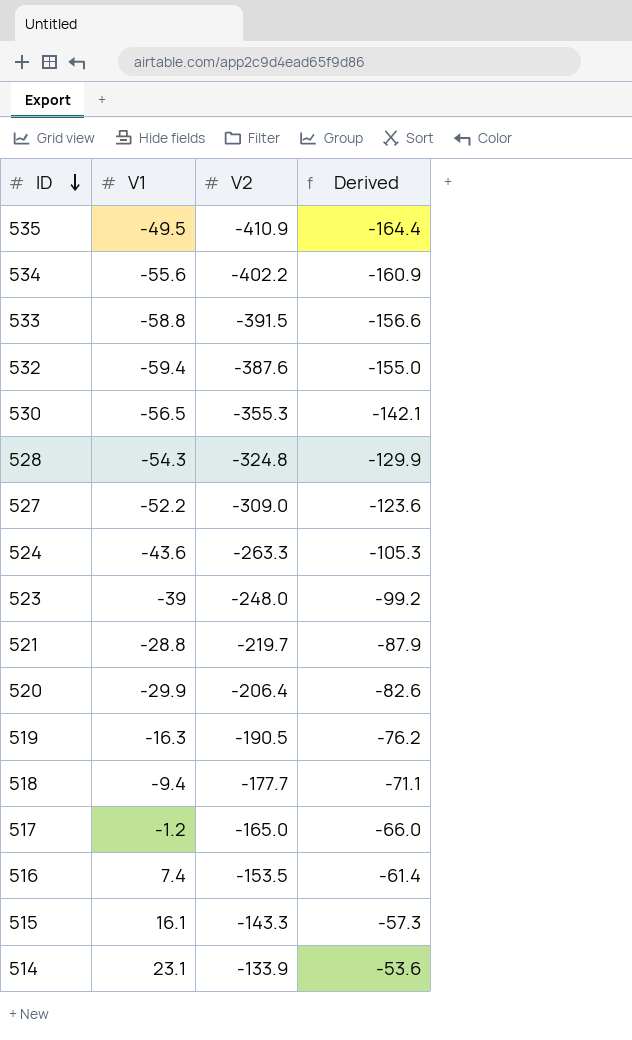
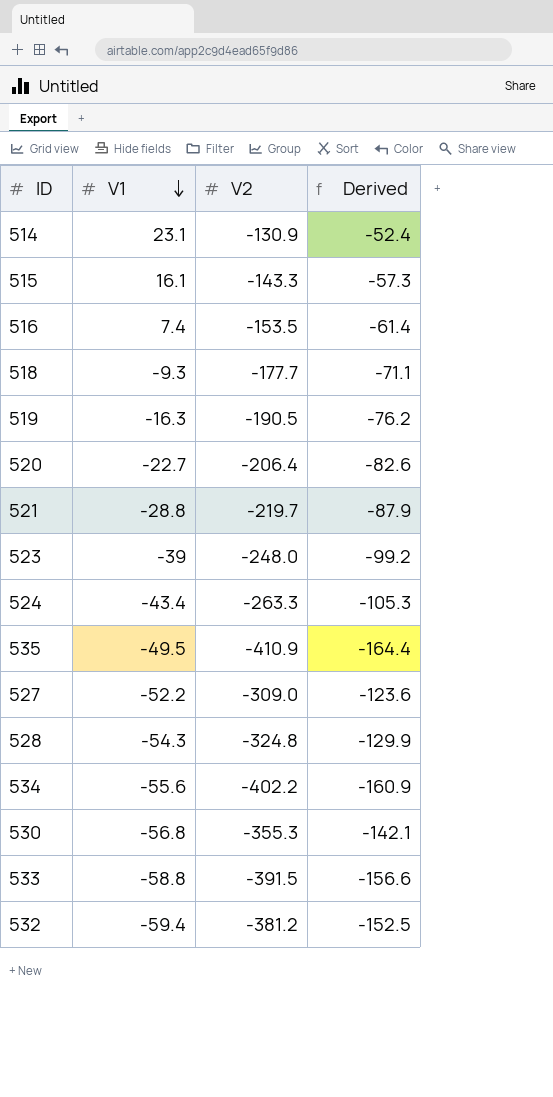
row order: ID descending -> V1 descending
row 517: -1.2 | -165.0 | -66.0 -> none
514 | V2: -133.9 -> -130.9
514 | Derived: -53.6 -> -52.4
518 | V1: -9.4 -> -9.3
520 | V1: -29.9 -> -22.7
524 | V1: -43.6 -> -43.4
530 | V1: -56.5 -> -56.8
532 | V2: -387.6 -> -381.2
532 | Derived: -155.0 -> -152.5

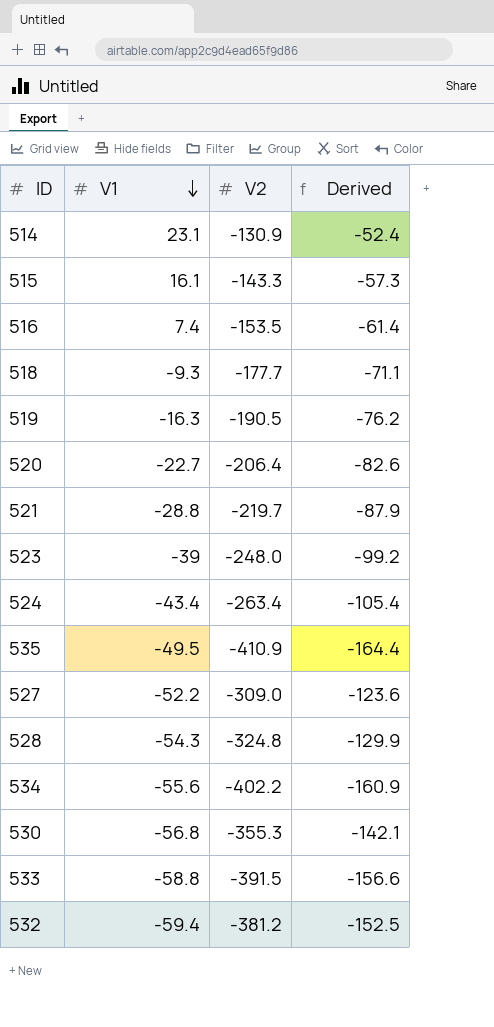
524 | V2: -263.3 -> -263.4
524 | Derived: -105.3 -> -105.4

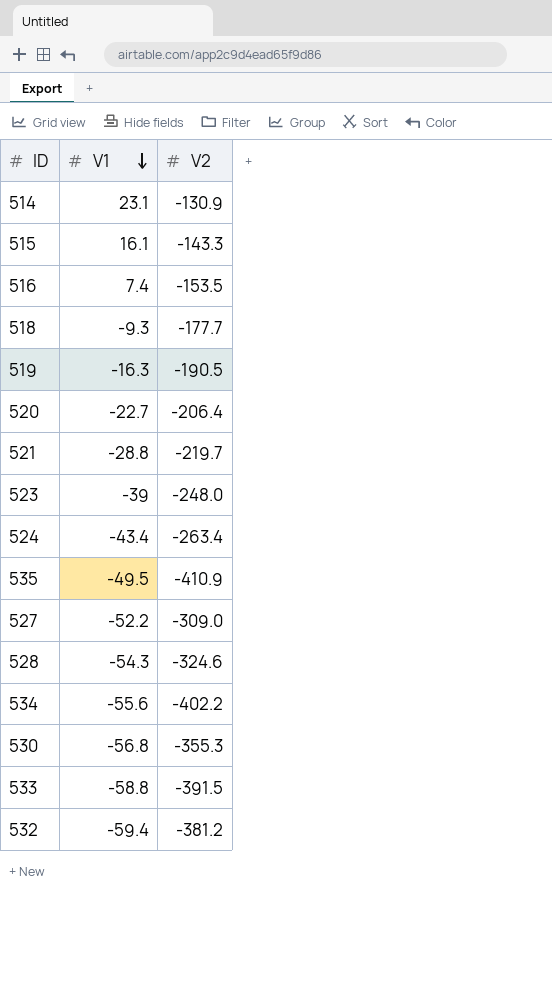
column Derived | formula: [V2] * 0.4 -> none
528 | V2: -324.8 -> -324.6

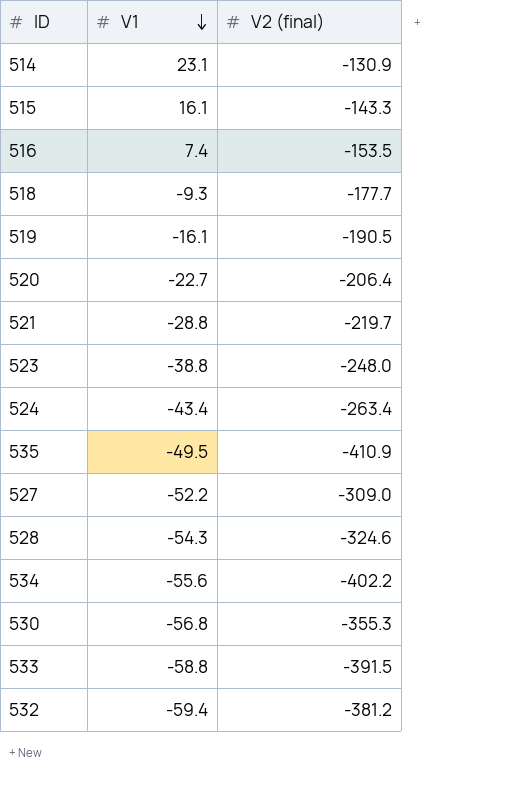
column name: V2 -> V2 (final)
519 | V1: -16.3 -> -16.1
523 | V1: -39 -> -38.8

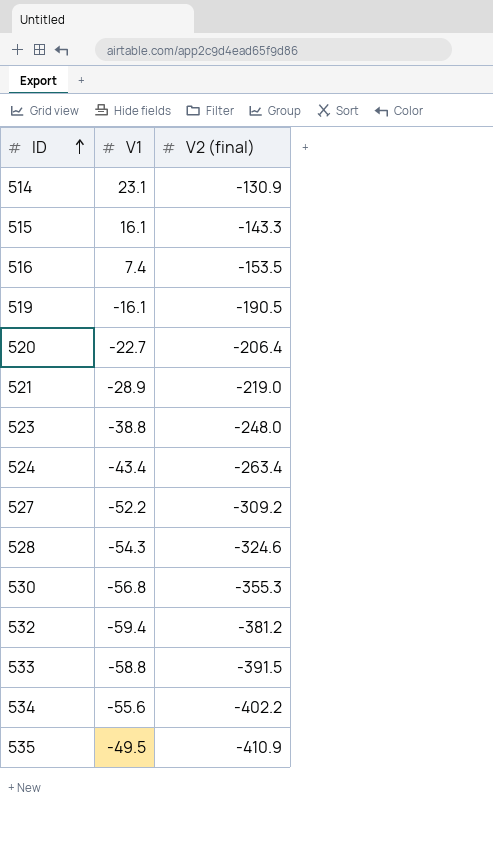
row order: V1 descending -> ID ascending
row 518: -9.3 | -177.7 -> none
521 | V1: -28.8 -> -28.9
521 | V2 (final): -219.7 -> -219.0
527 | V2 (final): -309.0 -> -309.2

